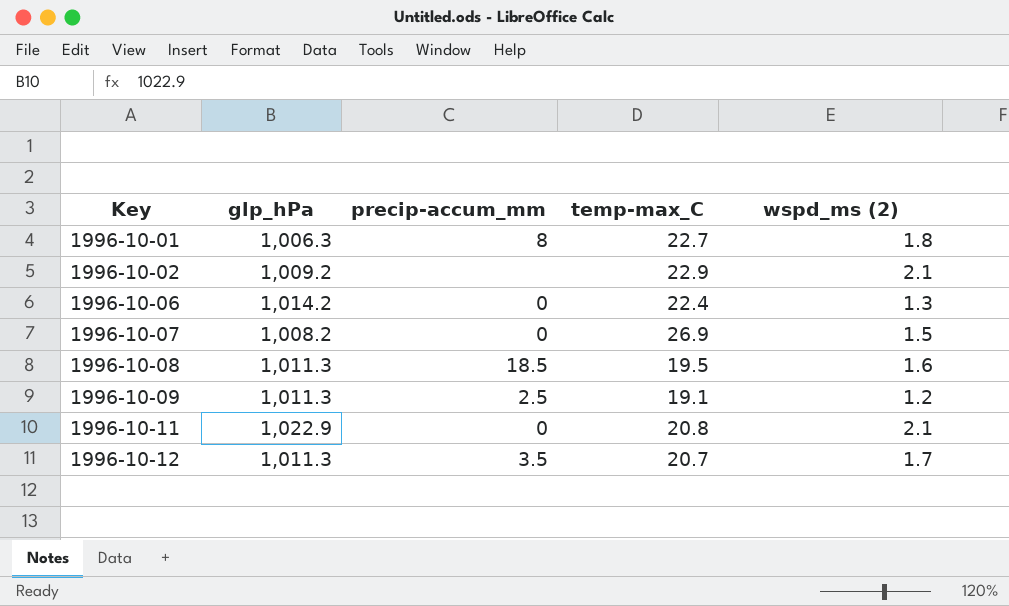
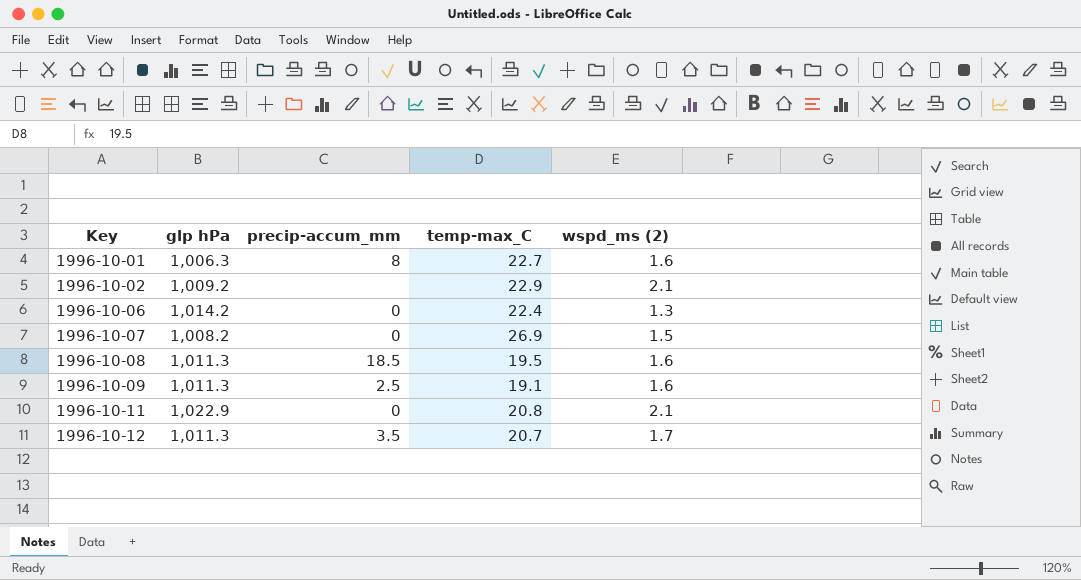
column name: glp_hPa -> glp hPa
1996-10-01 | wspd_ms (2): 1.8 -> 1.6
1996-10-09 | wspd_ms (2): 1.2 -> 1.6

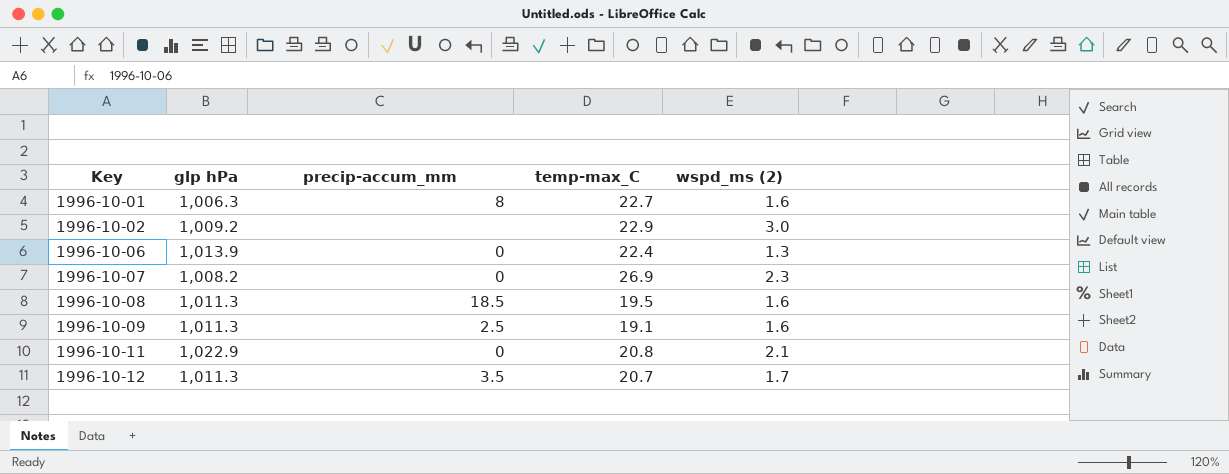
1996-10-02 | wspd_ms (2): 2.1 -> 3.0
1996-10-06 | glp hPa: 1,014.2 -> 1,013.9
1996-10-07 | wspd_ms (2): 1.5 -> 2.3

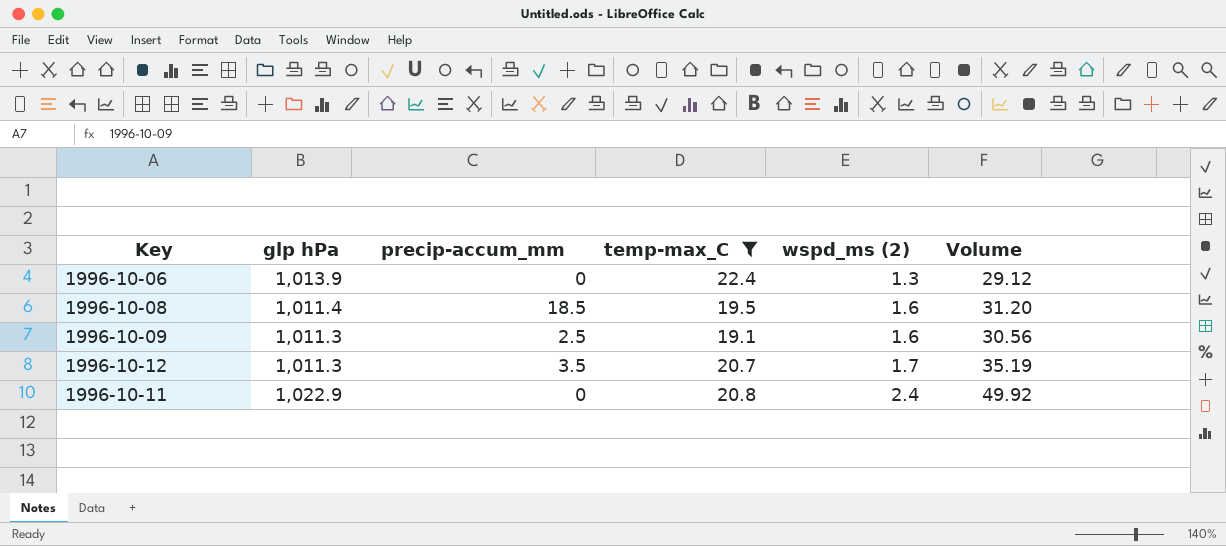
filter: none -> temp-max_C <= 22.4
row order: Key ascending -> wspd_ms (2) ascending
column Volume | formula: none -> [temp-max_C] * [wspd_ms (2)]
1996-10-08 | glp hPa: 1,011.3 -> 1,011.4
1996-10-11 | wspd_ms (2): 2.1 -> 2.4

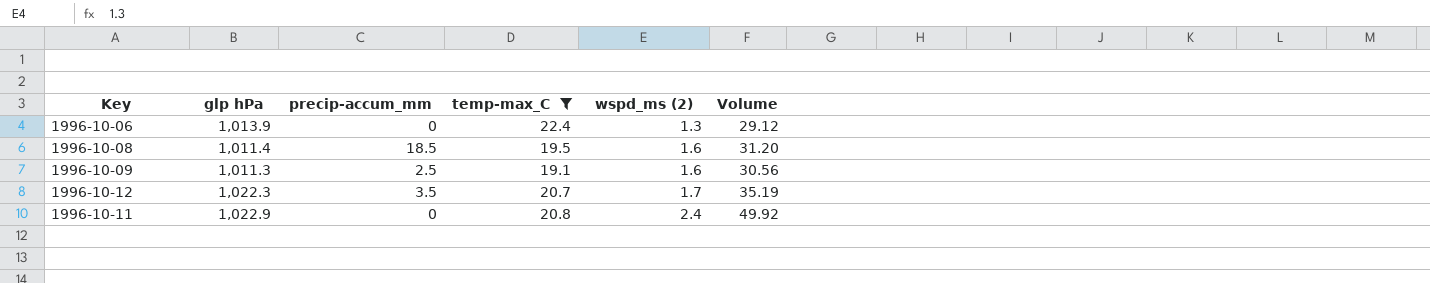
1996-10-12 | glp hPa: 1,011.3 -> 1,022.3

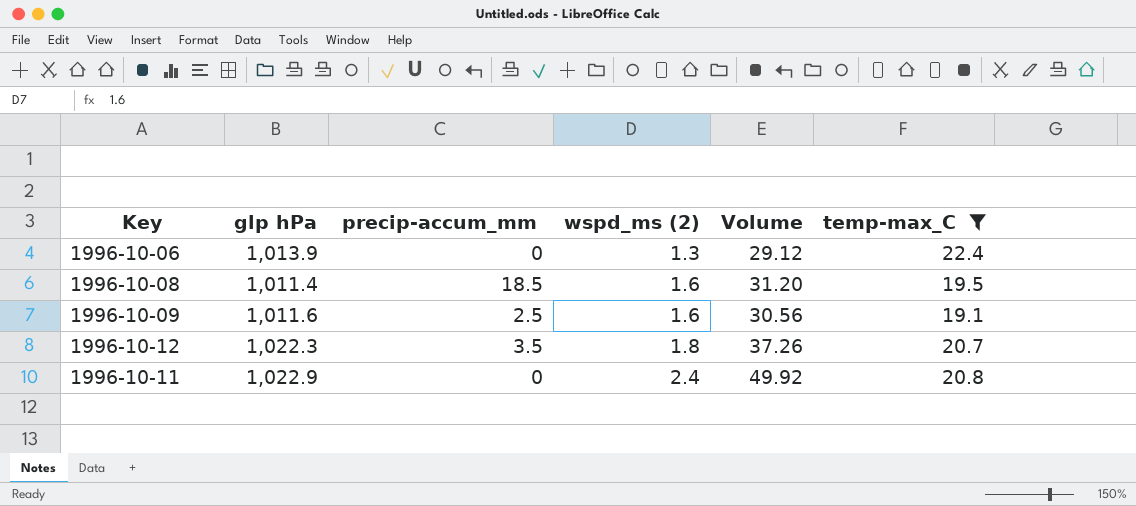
column temp-max_C | position: 4 -> 6
1996-10-09 | glp hPa: 1,011.3 -> 1,011.6
1996-10-12 | wspd_ms (2): 1.7 -> 1.8
1996-10-12 | Volume: 35.19 -> 37.26

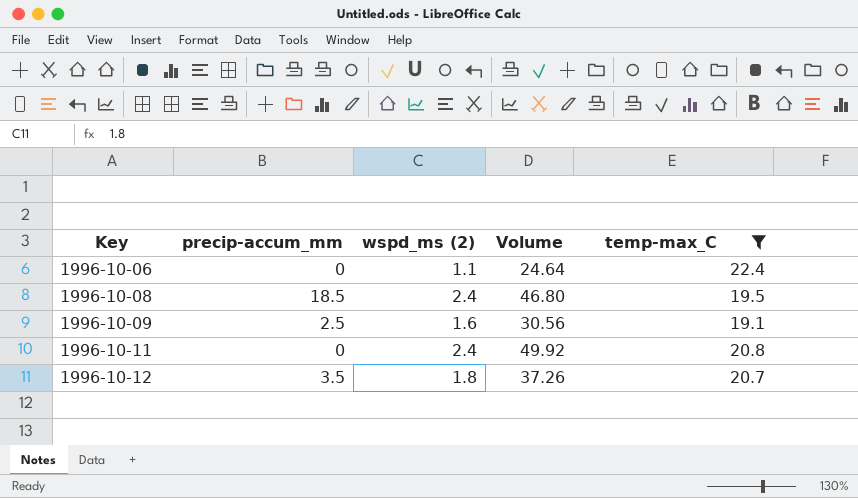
row order: wspd_ms (2) ascending -> Key ascending
column glp hPa | position: 2 -> none
1996-10-06 | wspd_ms (2): 1.3 -> 1.1
1996-10-06 | Volume: 29.12 -> 24.64
1996-10-08 | wspd_ms (2): 1.6 -> 2.4
1996-10-08 | Volume: 31.20 -> 46.80

